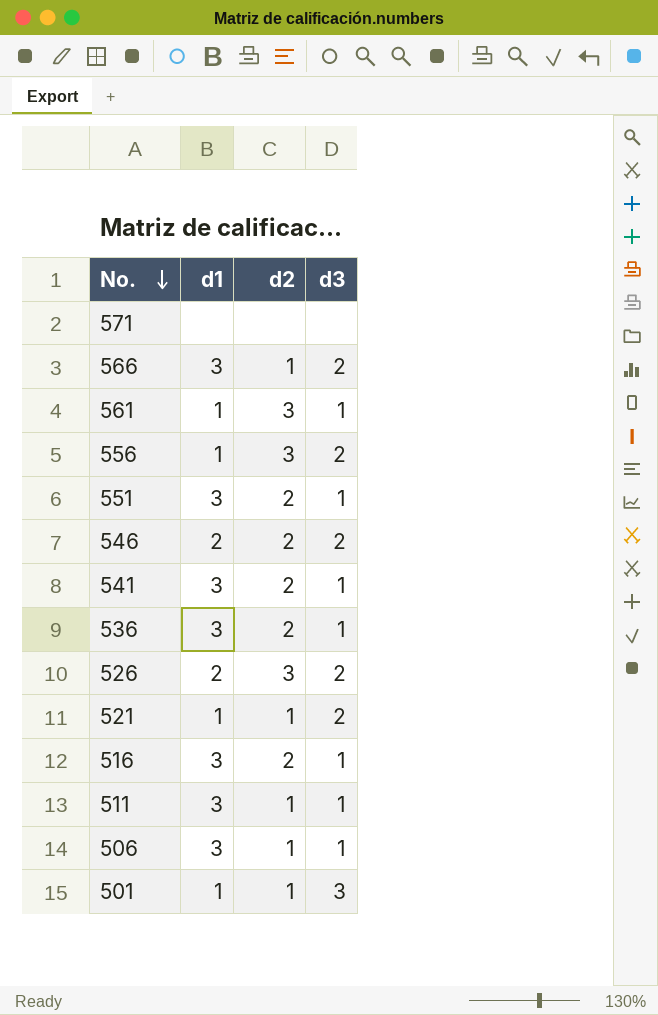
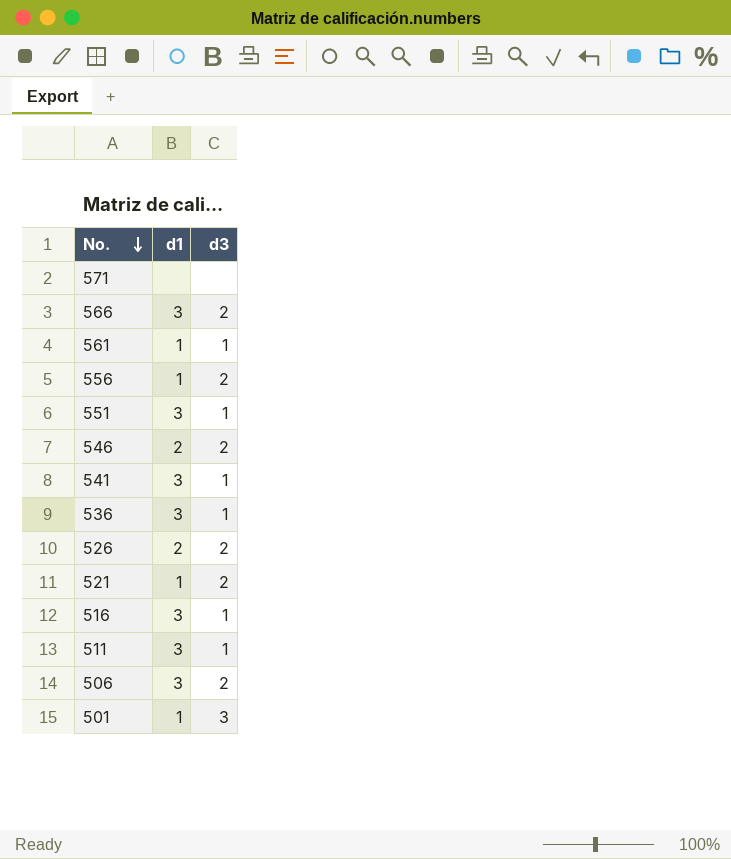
column d2 | position: 3 -> none
506 | d3: 1 -> 2

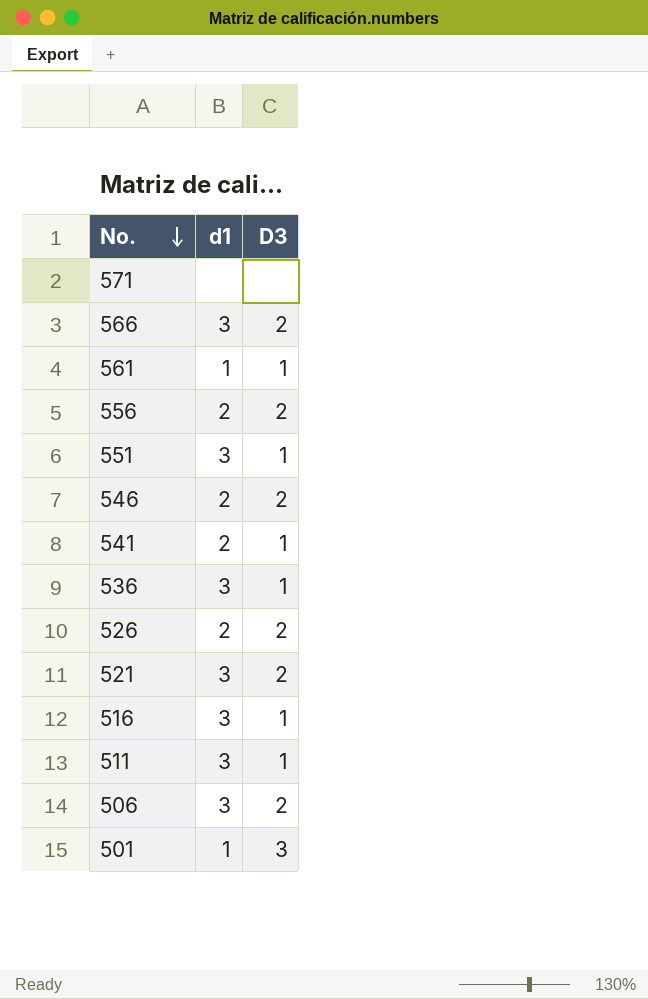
column name: d3 -> D3
556 | d1: 1 -> 2
541 | d1: 3 -> 2
521 | d1: 1 -> 3

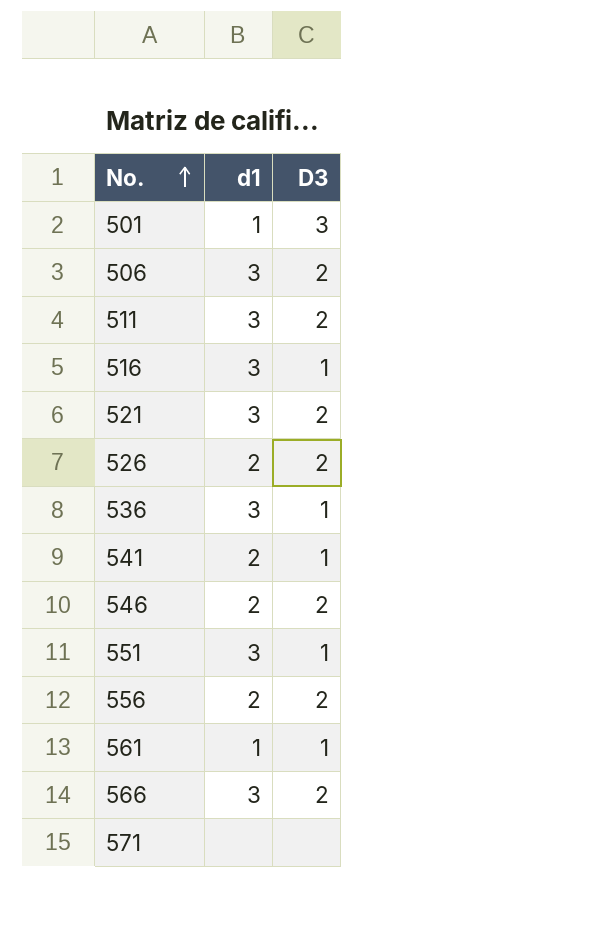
row order: No. descending -> No. ascending
511 | D3: 1 -> 2

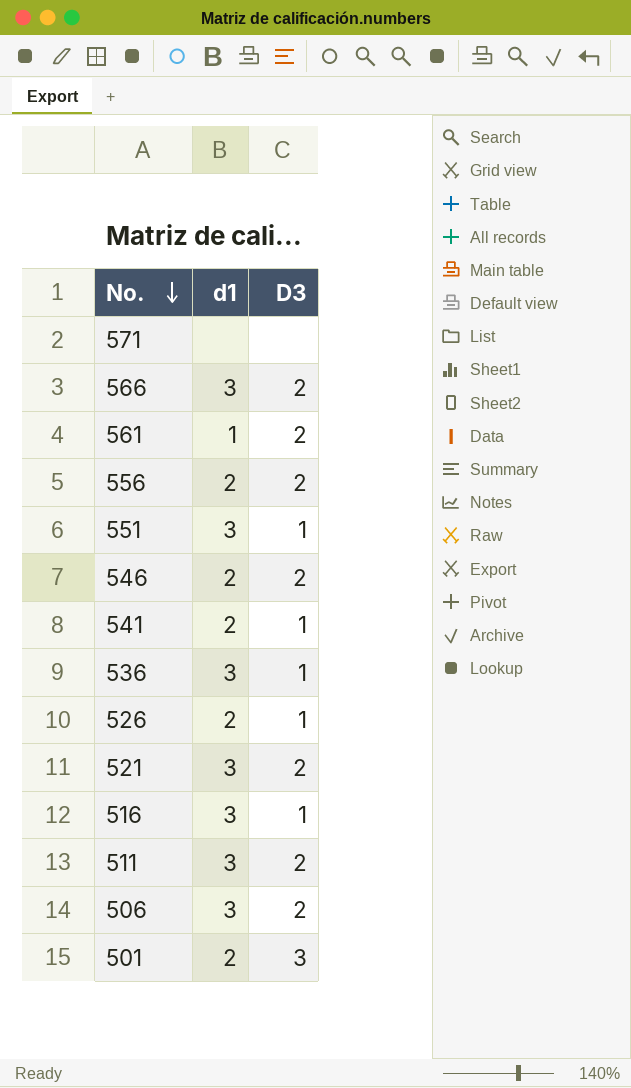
row order: No. ascending -> No. descending
561 | D3: 1 -> 2
526 | D3: 2 -> 1
501 | d1: 1 -> 2

